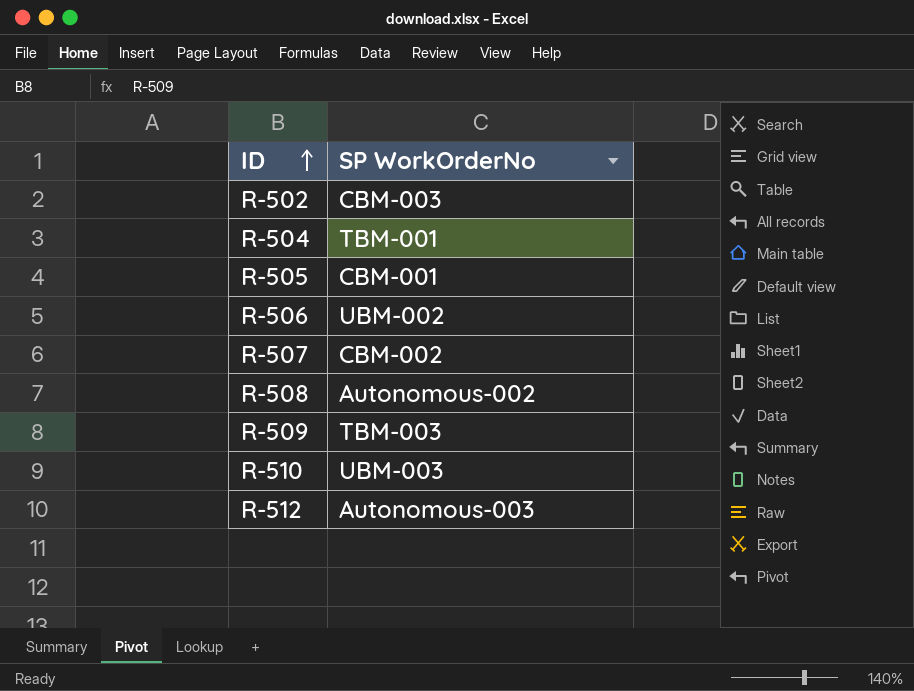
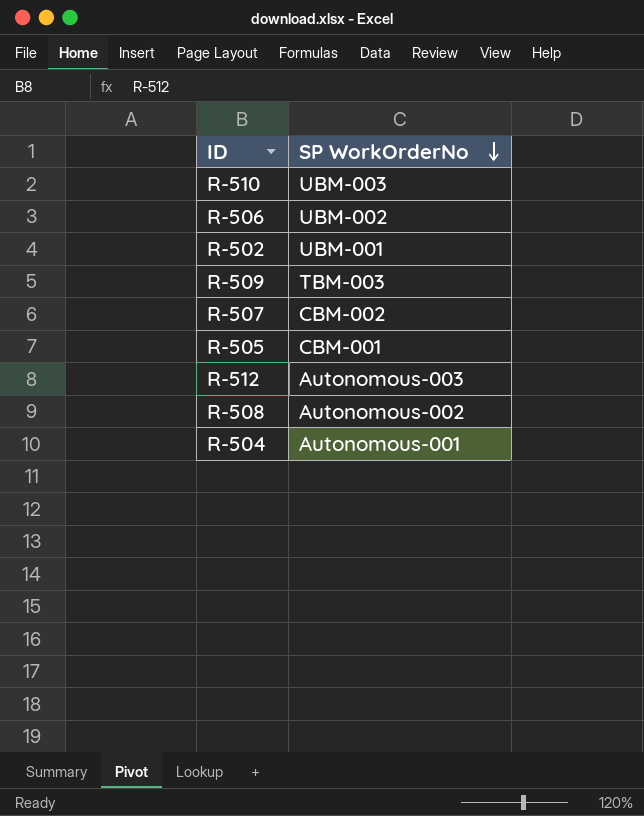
row order: ID ascending -> SP WorkOrderNo descending
R-502 | SP WorkOrderNo: CBM-003 -> UBM-001
R-504 | SP WorkOrderNo: TBM-001 -> Autonomous-001

